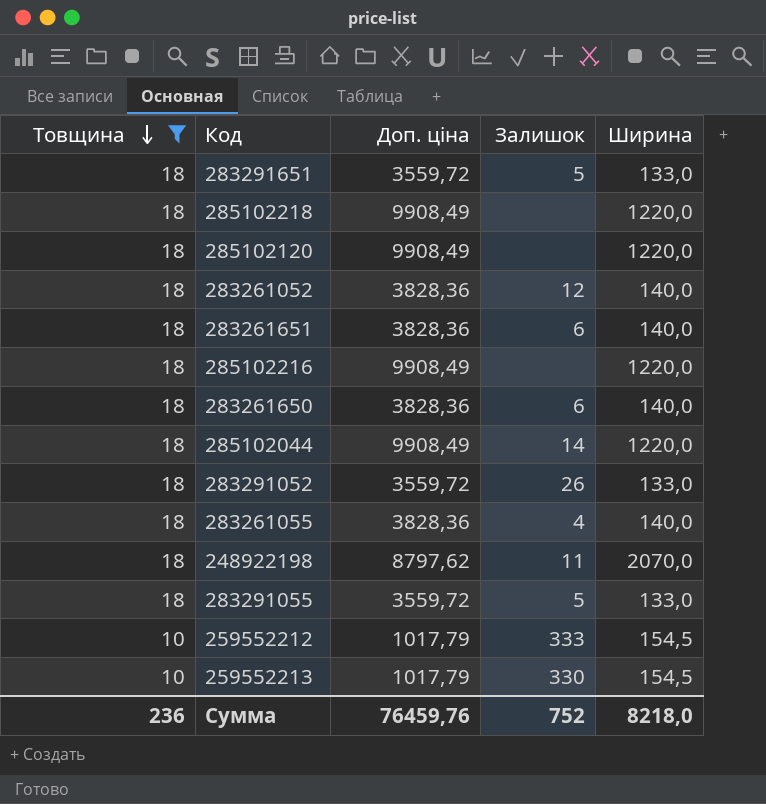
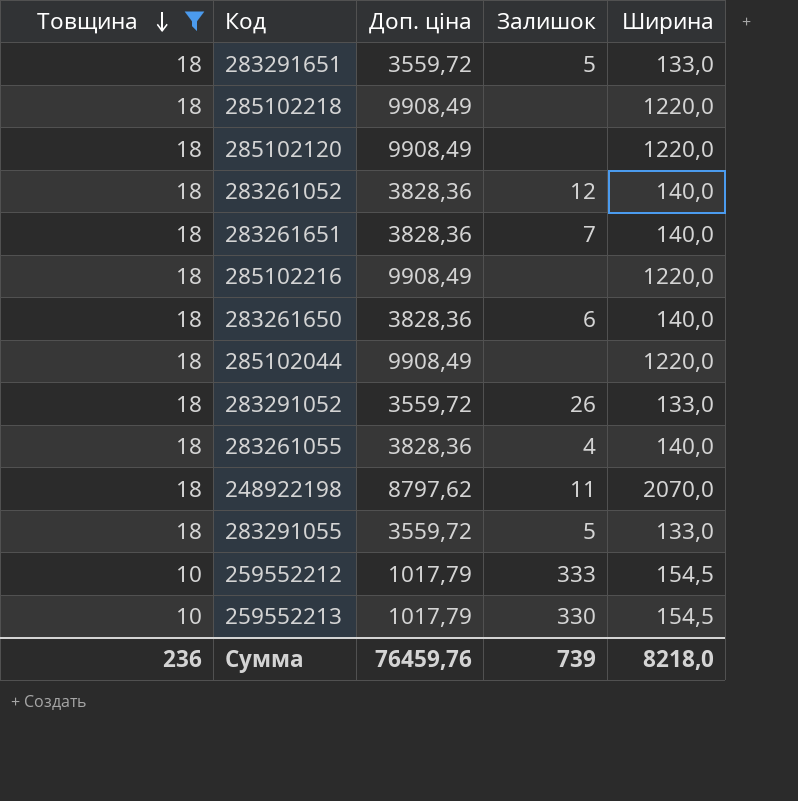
283261651 | Залишок: 6 -> 7
285102044 | Залишок: 14 -> none
Сумма | Залишок: 752 -> 739

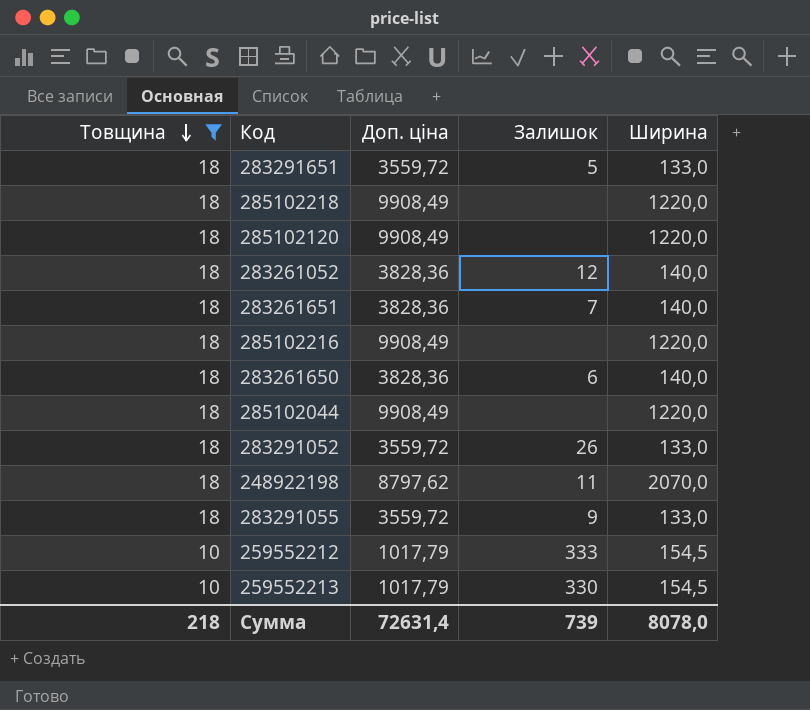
row 283261055: 18 | 3828,36 | 4 | 140,0 -> none
283291055 | Залишок: 5 -> 9
Сумма | Товщина: 236 -> 218
Сумма | Доп. ціна: 76459,76 -> 72631,4
Сумма | Ширина: 8218,0 -> 8078,0

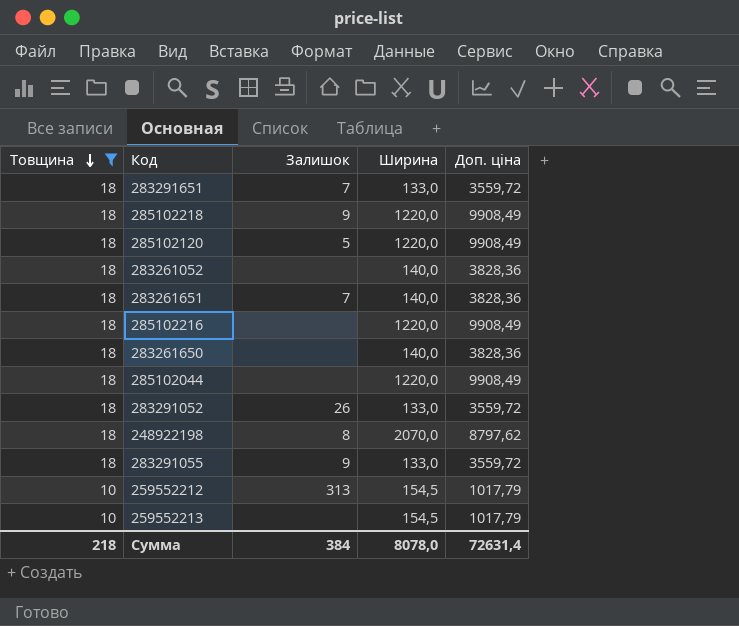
column Доп. ціна | position: 3 -> 5
283291651 | Залишок: 5 -> 7
285102218 | Залишок: none -> 9
285102120 | Залишок: none -> 5
283261052 | Залишок: 12 -> none
283261650 | Залишок: 6 -> none
248922198 | Залишок: 11 -> 8
259552212 | Залишок: 333 -> 313
259552213 | Залишок: 330 -> none
Сумма | Залишок: 739 -> 384

